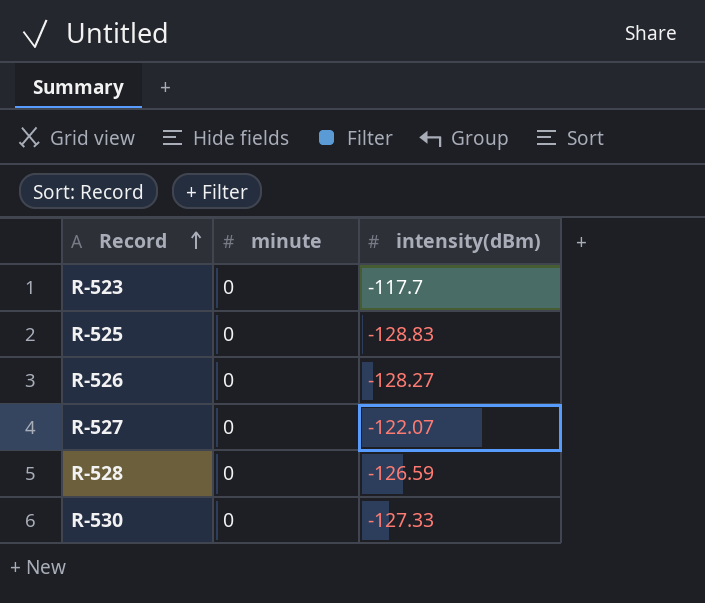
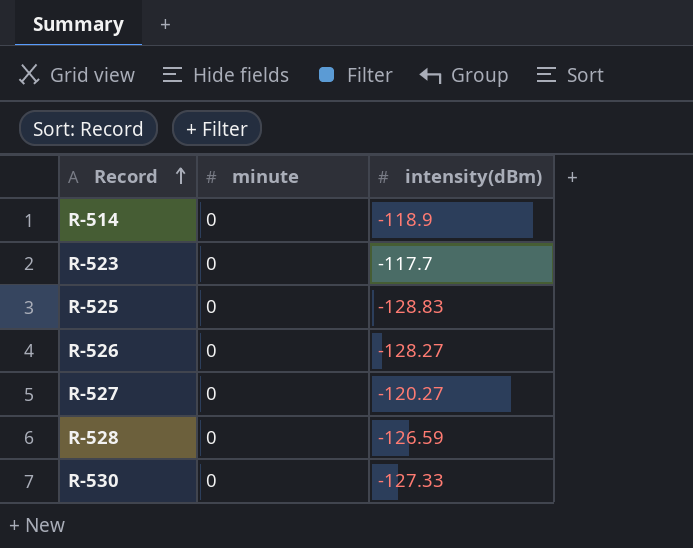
row R-514: none -> 0 | -118.9
R-527 | intensity(dBm): -122.07 -> -120.27

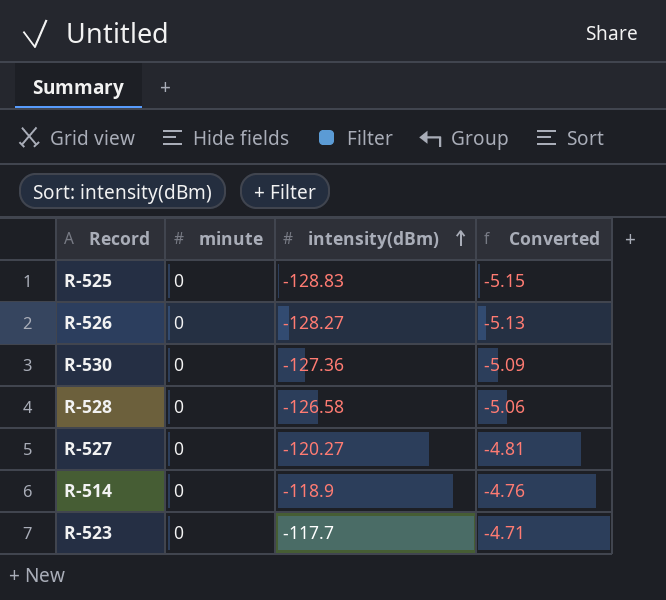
row order: Record ascending -> intensity(dBm) ascending
column Converted | formula: none -> [intensity(dBm)] * 0.04
R-530 | intensity(dBm): -127.33 -> -127.36
R-528 | intensity(dBm): -126.59 -> -126.58

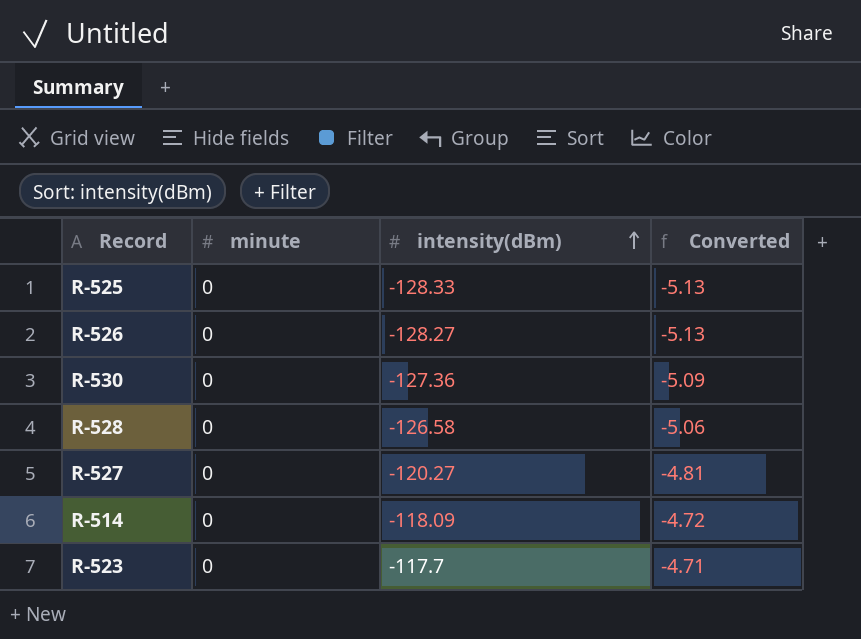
R-525 | intensity(dBm): -128.83 -> -128.33
R-525 | Converted: -5.15 -> -5.13
R-514 | intensity(dBm): -118.9 -> -118.09
R-514 | Converted: -4.76 -> -4.72

